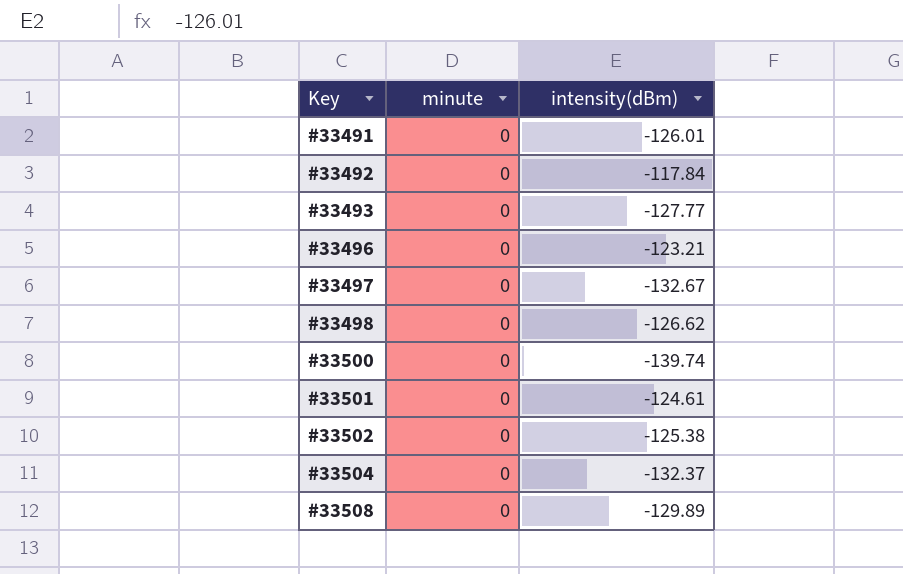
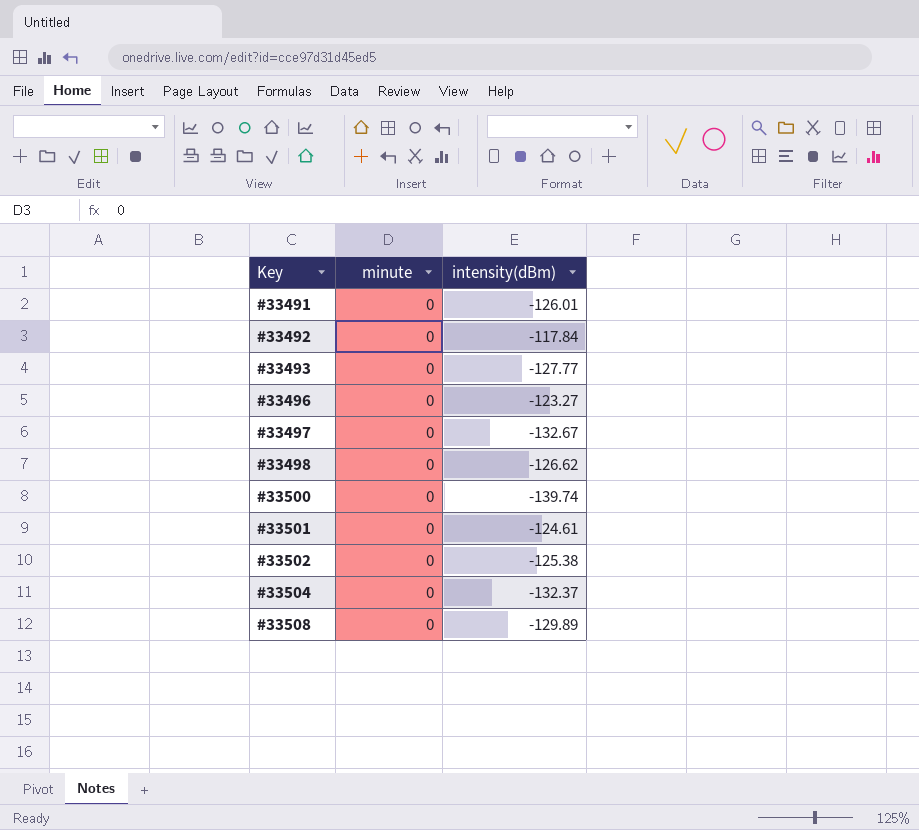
#33496 | intensity(dBm): -123.21 -> -123.27

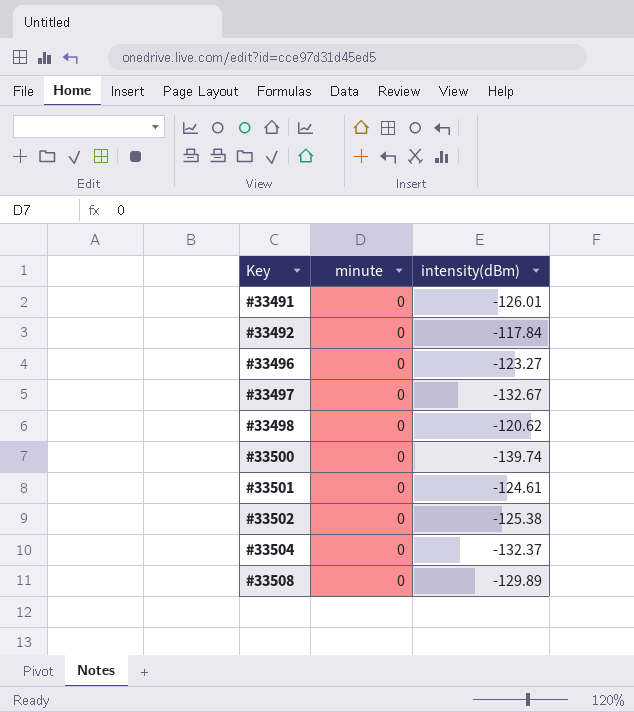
row #33493: 0 | -127.77 -> none
#33498 | intensity(dBm): -126.62 -> -120.62

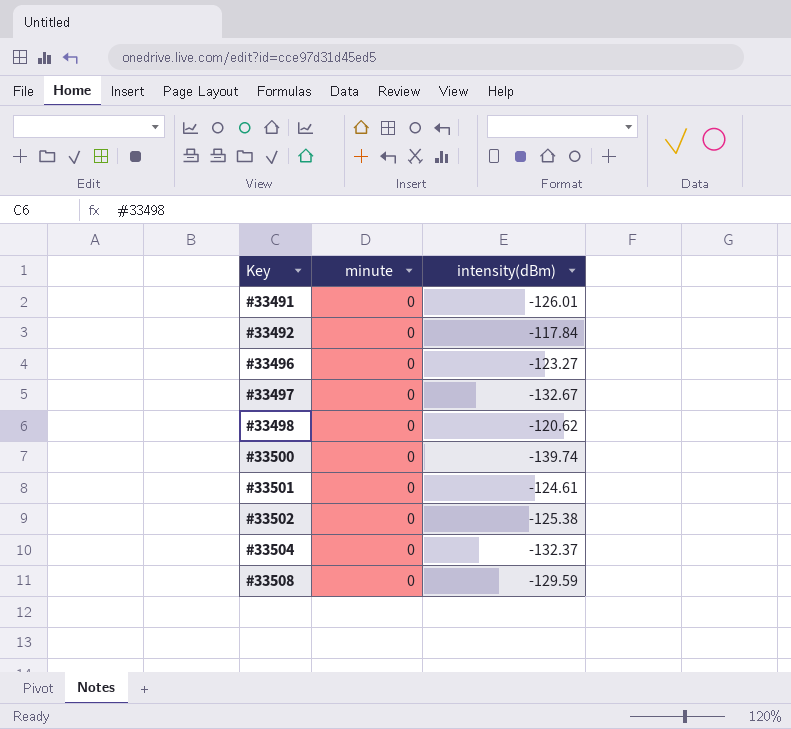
#33508 | intensity(dBm): -129.89 -> -129.59

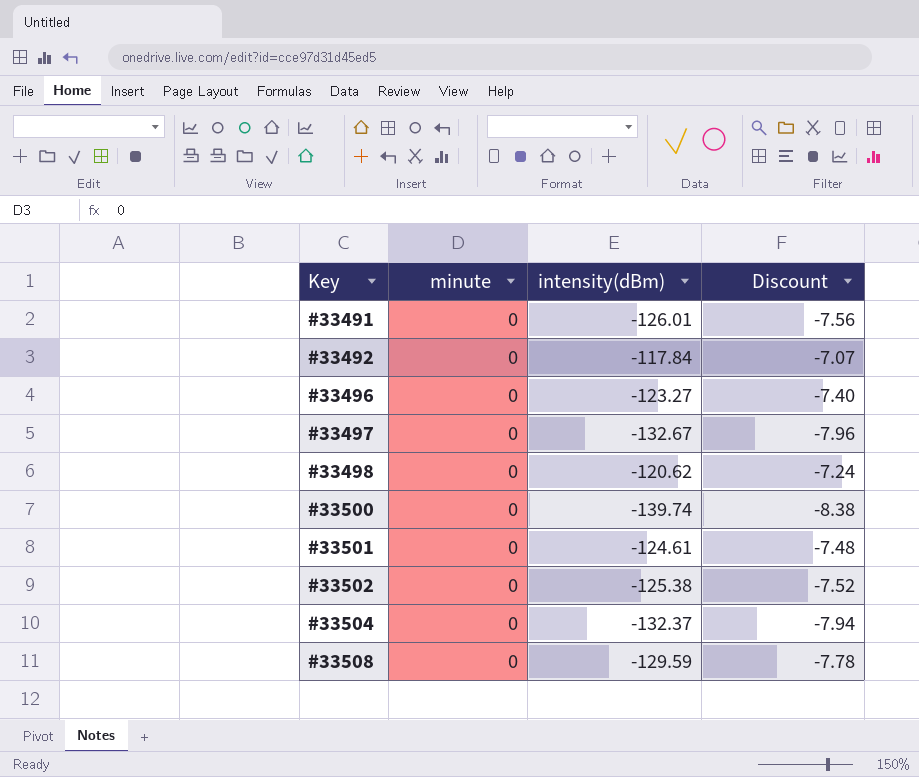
column Discount | formula: none -> [intensity(dBm)] * 0.06

